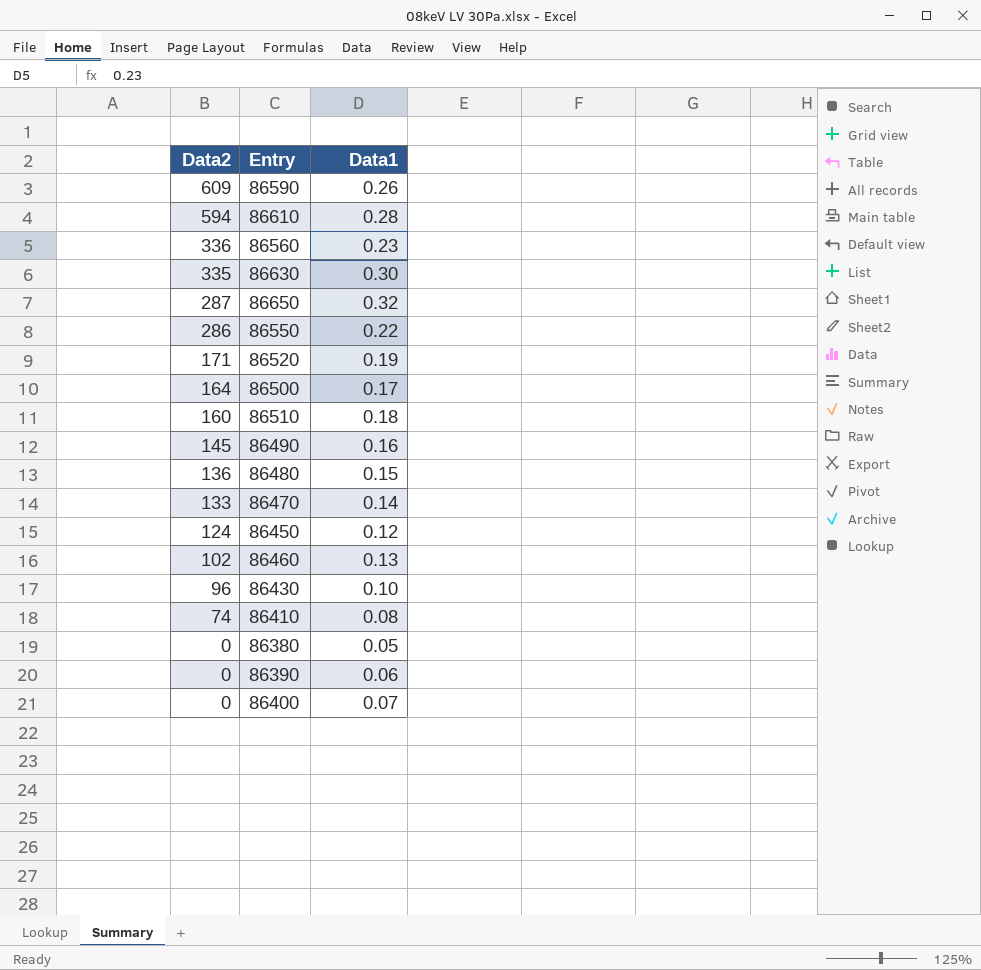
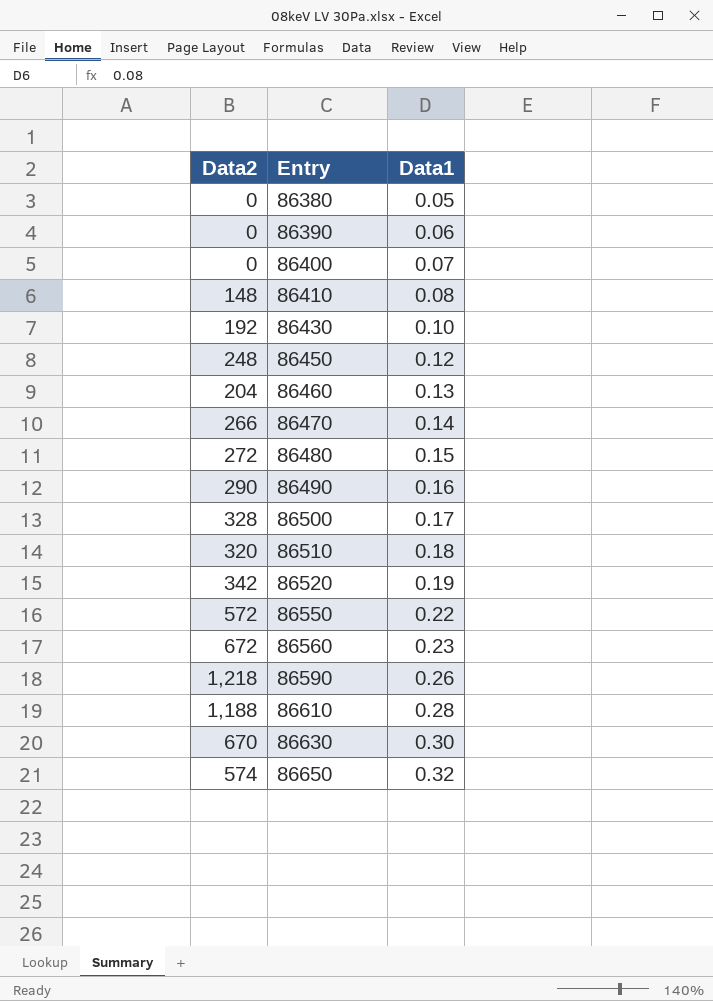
row order: Data2 descending -> Entry ascending
86410 | Data2: 74 -> 148
86430 | Data2: 96 -> 192
86450 | Data2: 124 -> 248
86460 | Data2: 102 -> 204
86470 | Data2: 133 -> 266
86480 | Data2: 136 -> 272
86490 | Data2: 145 -> 290
86500 | Data2: 164 -> 328
86510 | Data2: 160 -> 320
86520 | Data2: 171 -> 342
86550 | Data2: 286 -> 572
86560 | Data2: 336 -> 672
86590 | Data2: 609 -> 1,218
86610 | Data2: 594 -> 1,188
86630 | Data2: 335 -> 670
86650 | Data2: 287 -> 574

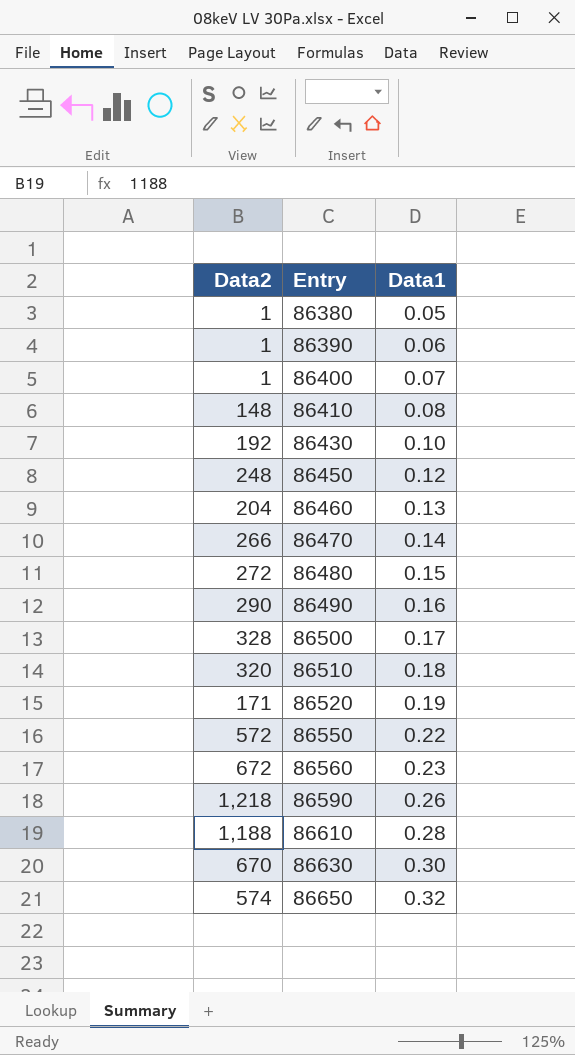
86380 | Data2: 0 -> 1
86390 | Data2: 0 -> 1
86400 | Data2: 0 -> 1
86520 | Data2: 342 -> 171

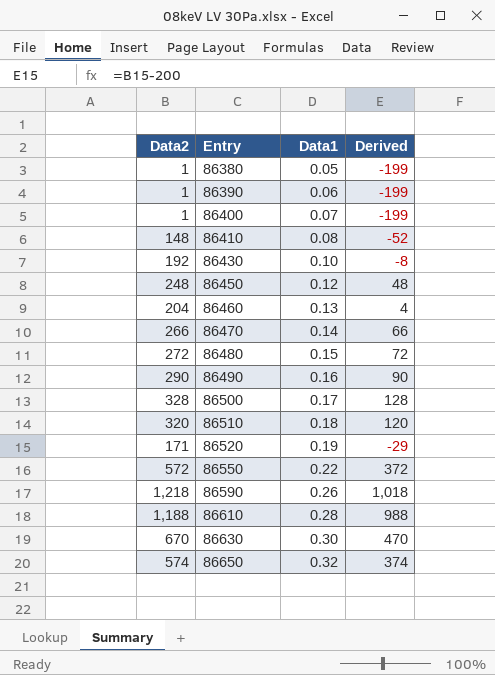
column Derived | formula: none -> [Data2] - 200
row 86560: 672 | 0.23 -> none

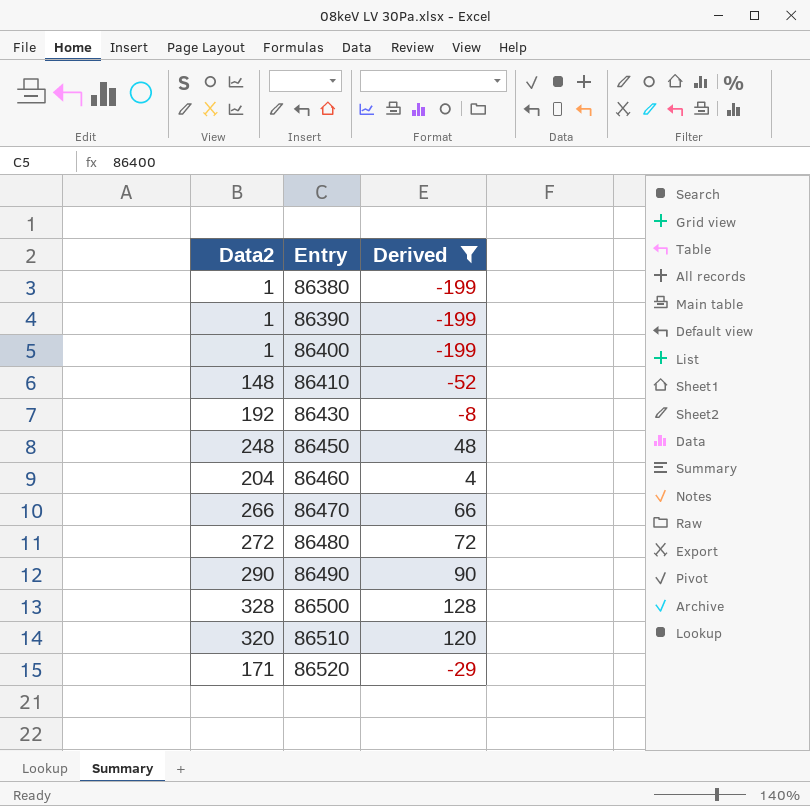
filter: none -> Derived <= 128
column Data1 | position: 3 -> none

